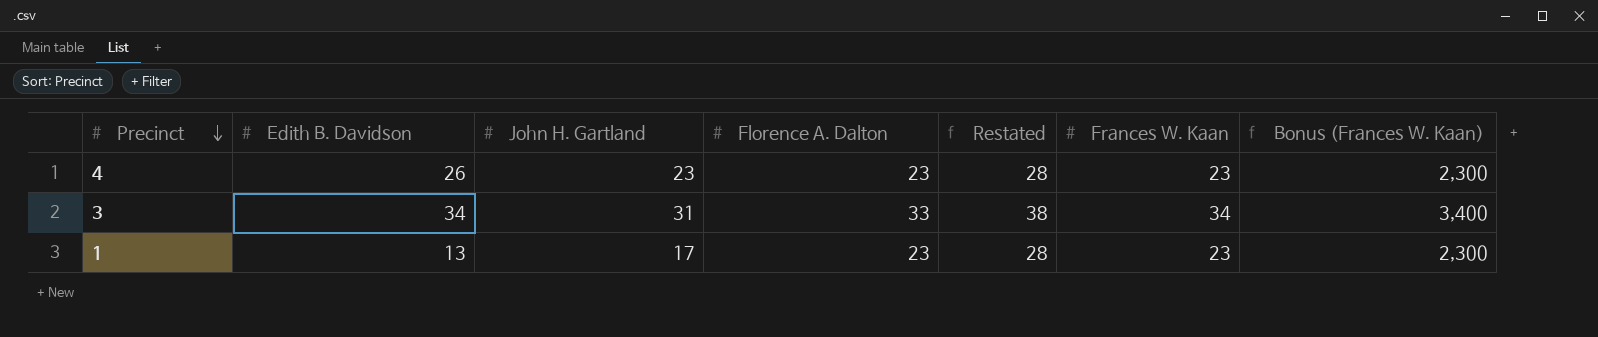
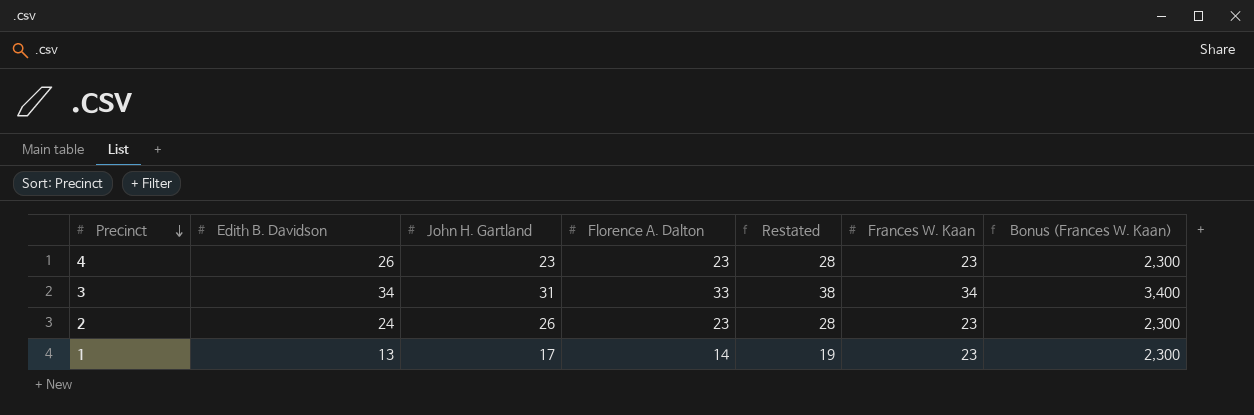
row 2: none -> 24 | 26 | 23 | 28 | 23 | 2,300
1 | Florence A. Dalton: 23 -> 14
1 | Restated: 28 -> 19

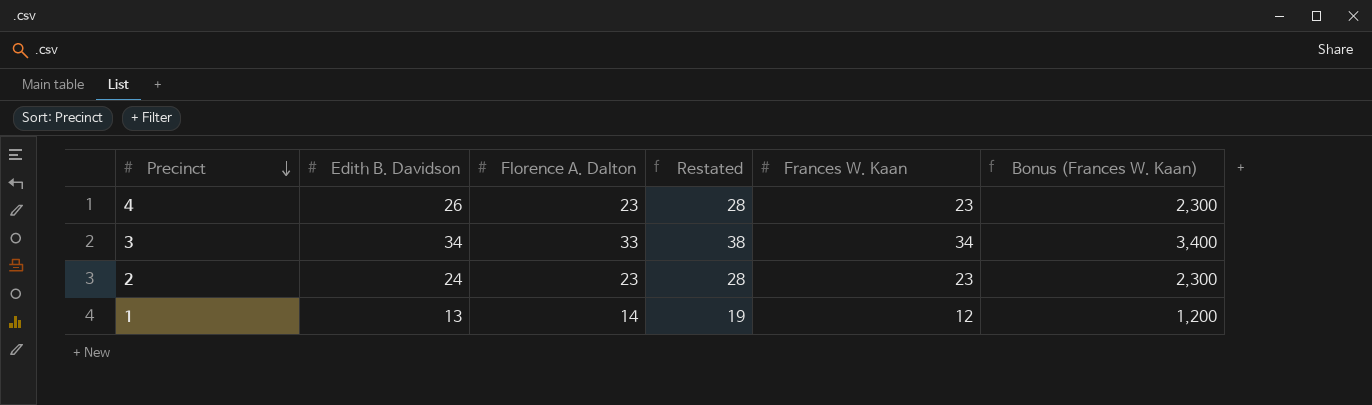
column John H. Gartland | position: 3 -> none
1 | Frances W. Kaan: 23 -> 12
1 | Bonus (Frances W. Kaan): 2,300 -> 1,200

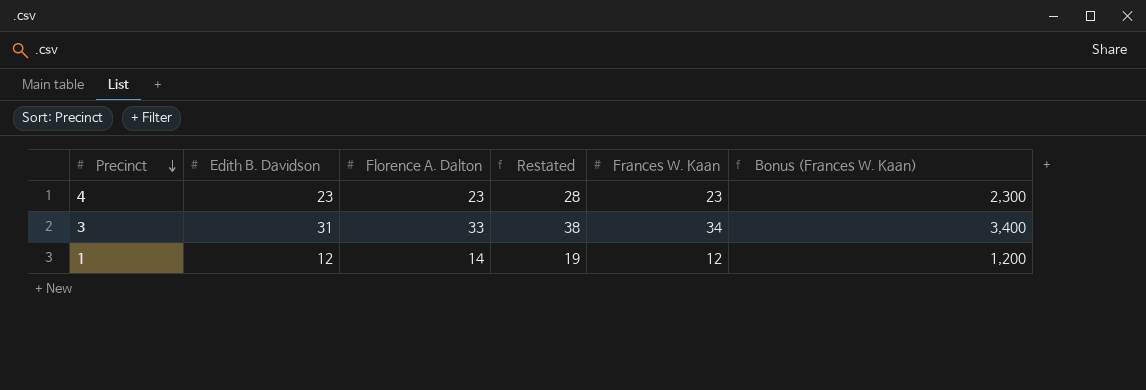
row 2: 24 | 23 | 28 | 23 | 2,300 -> none
4 | Edith B. Davidson: 26 -> 23
3 | Edith B. Davidson: 34 -> 31
1 | Edith B. Davidson: 13 -> 12

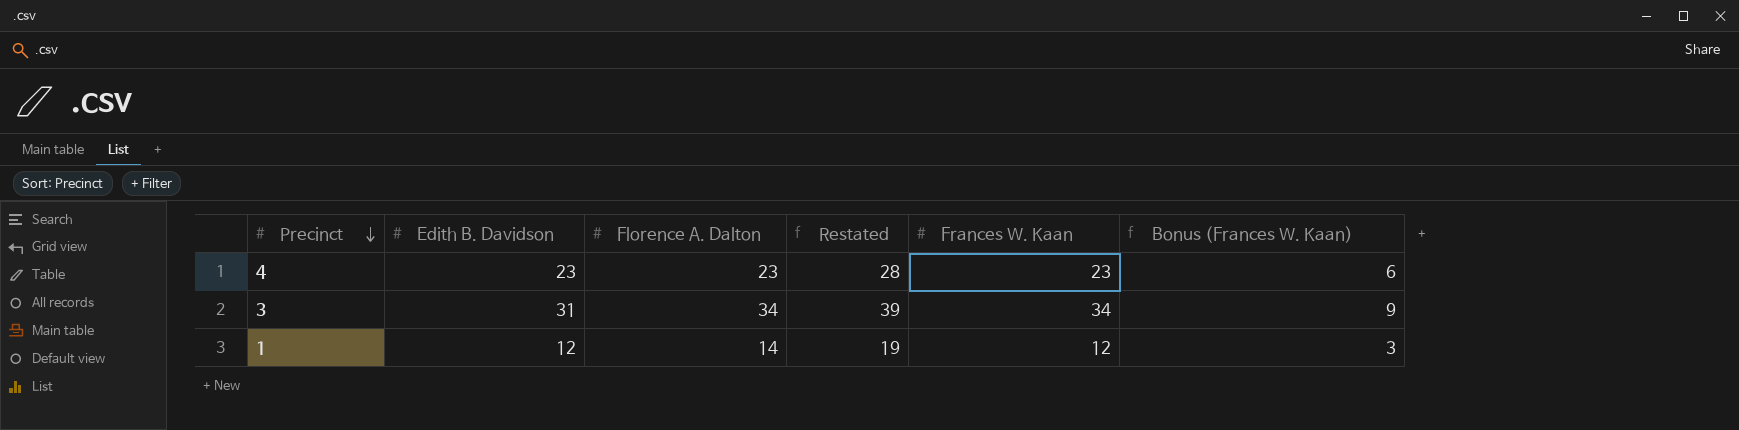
column Bonus (Frances W. Kaan) | formula: [Frances W. Kaan] * 100 -> [Frances W. Kaan] * 0.25
3 | Florence A. Dalton: 33 -> 34
3 | Restated: 38 -> 39

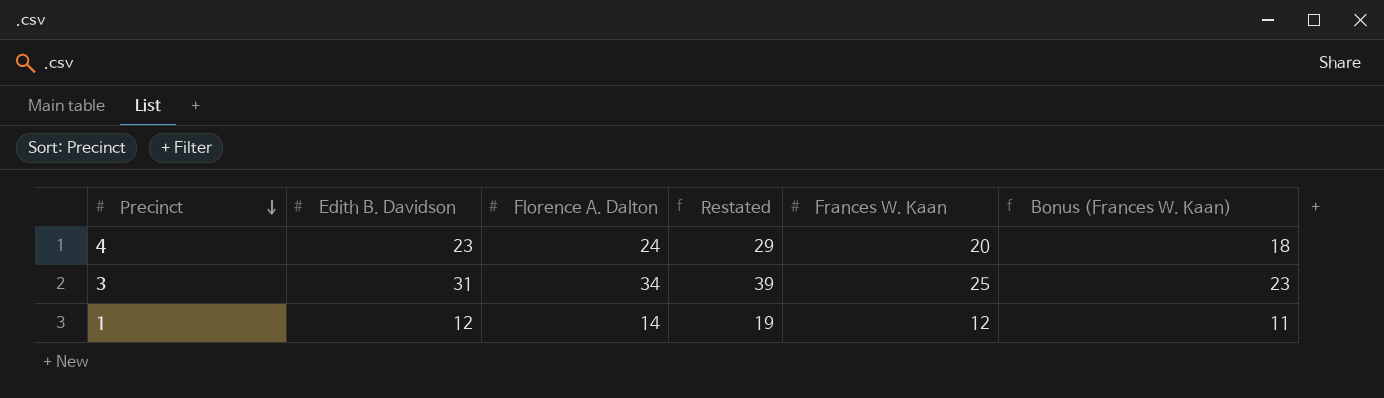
column Bonus (Frances W. Kaan) | formula: [Frances W. Kaan] * 0.25 -> [Frances W. Kaan] * 0.9
4 | Florence A. Dalton: 23 -> 24
4 | Restated: 28 -> 29
4 | Frances W. Kaan: 23 -> 20
3 | Frances W. Kaan: 34 -> 25

